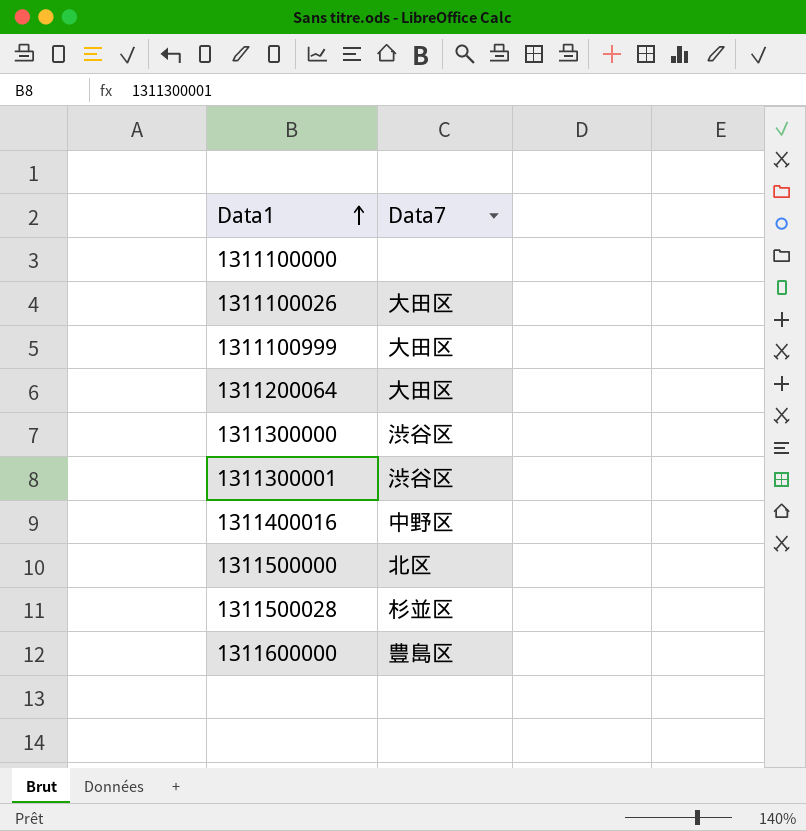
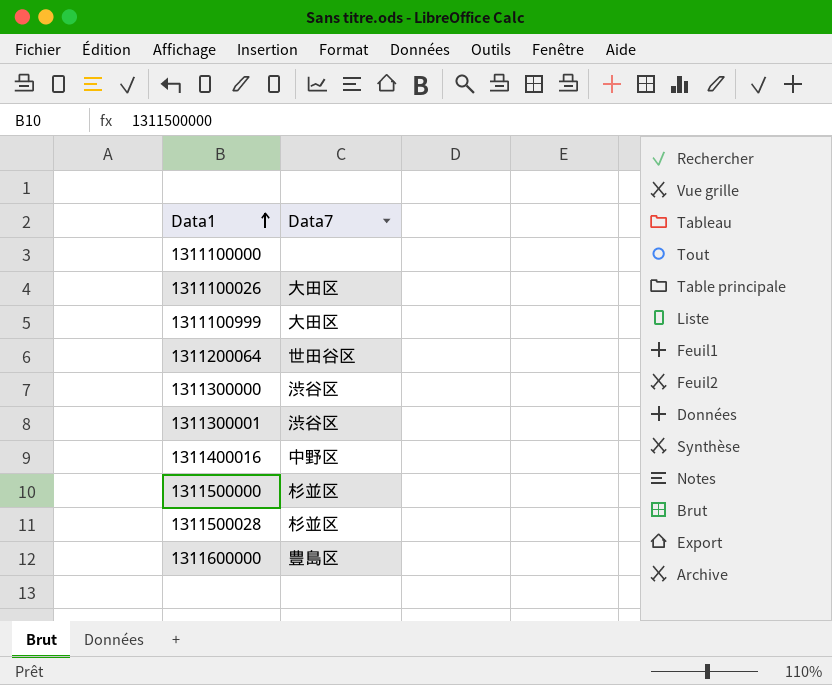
1311200064 | Data7: 大田区 -> 世田谷区
1311500000 | Data7: 北区 -> 杉並区

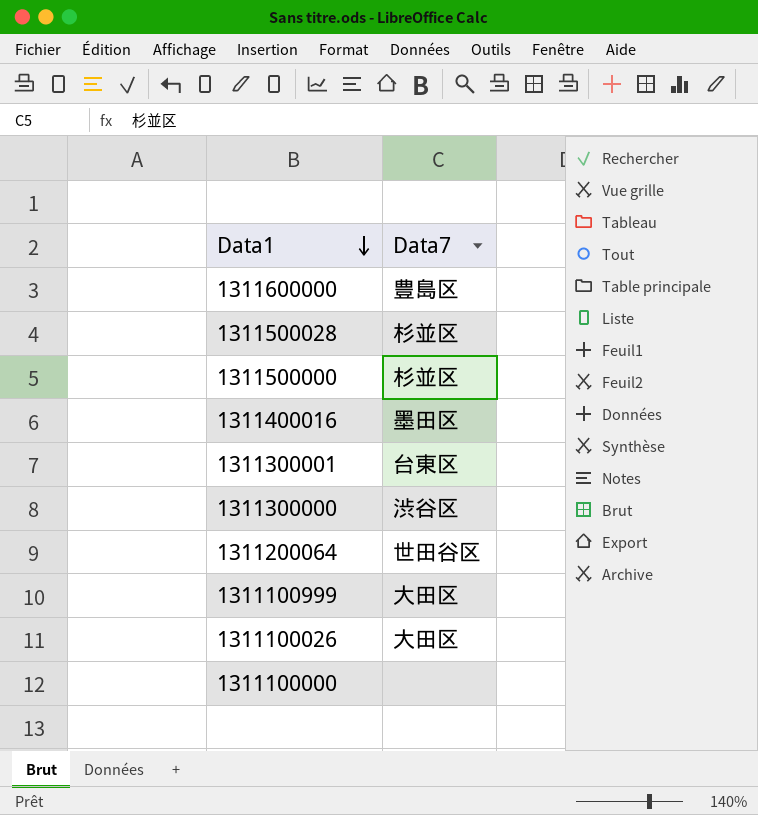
row order: Data1 ascending -> Data1 descending
1311400016 | Data7: 中野区 -> 墨田区
1311300001 | Data7: 渋谷区 -> 台東区

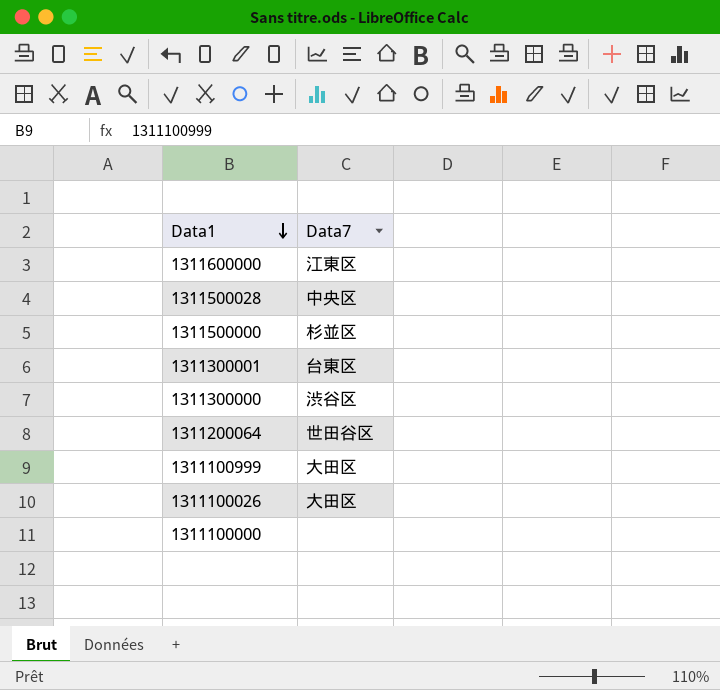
row 1311400016: 墨田区 -> none
1311600000 | Data7: 豊島区 -> 江東区
1311500028 | Data7: 杉並区 -> 中央区

